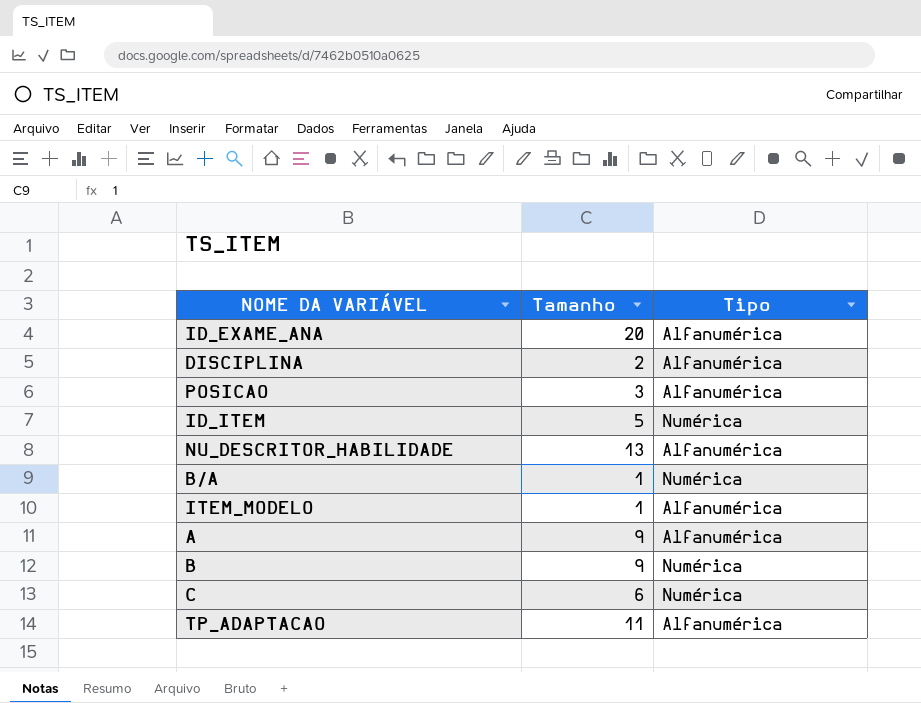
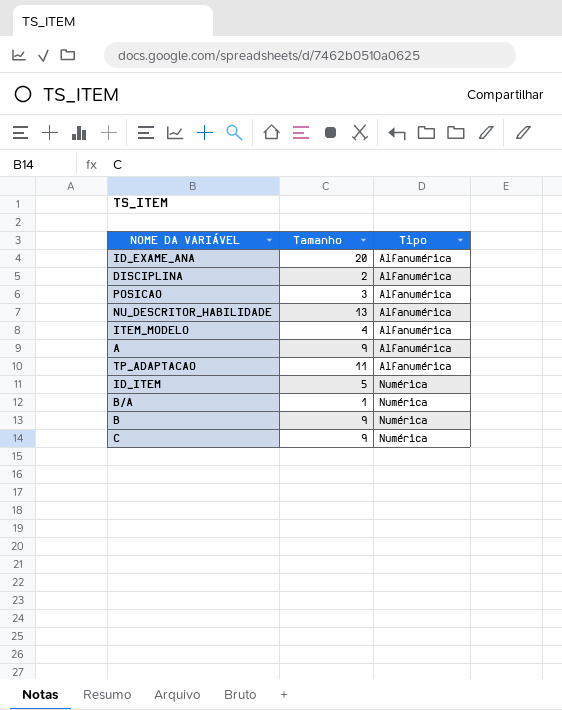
row order: none -> Tipo ascending
ITEM_MODELO | Tamanho: 1 -> 4
C | Tamanho: 6 -> 9

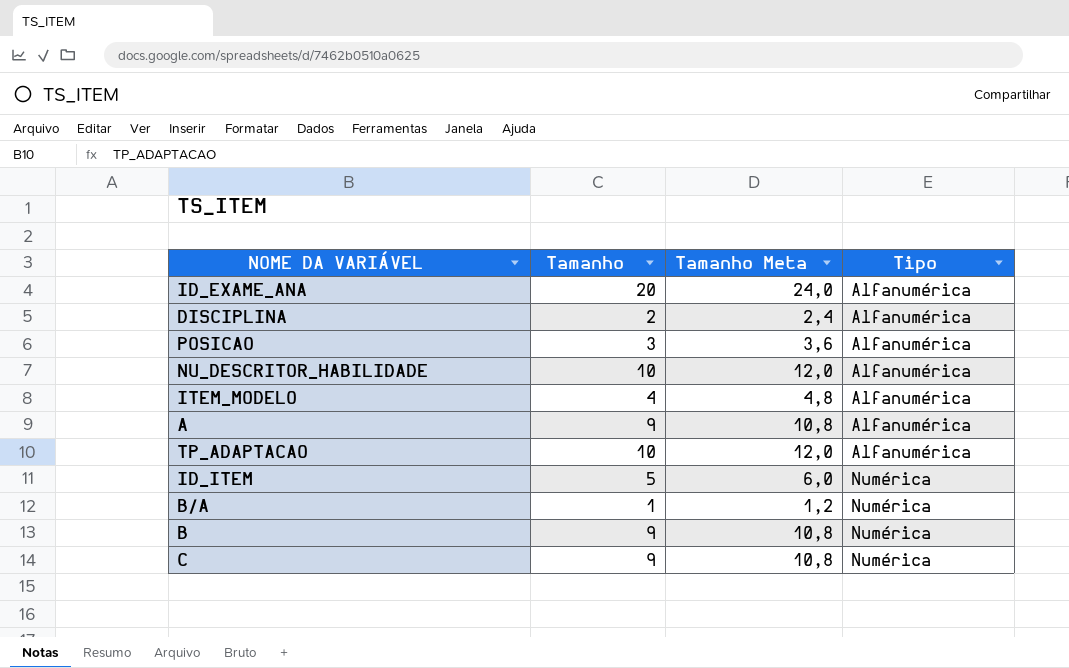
column Tamanho Meta | formula: none -> [Tamanho] * 1,2
NU_DESCRITOR_HABILIDADE | Tamanho: 13 -> 10
TP_ADAPTACAO | Tamanho: 11 -> 10

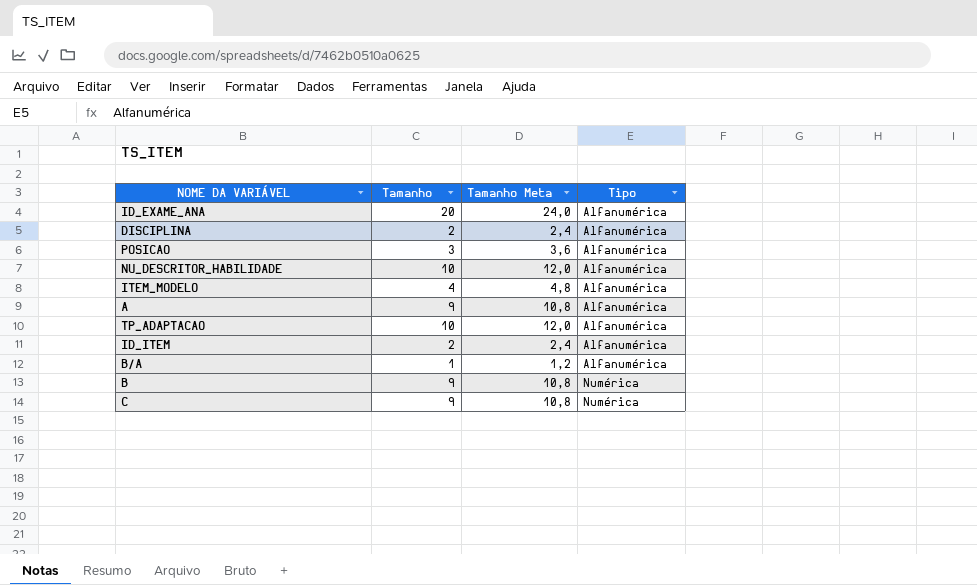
ID_ITEM | Tamanho: 5 -> 2
ID_ITEM | Tamanho Meta: 6,0 -> 2,4
ID_ITEM | Tipo: Numérica -> Alfanumérica
B/A | Tipo: Numérica -> Alfanumérica

